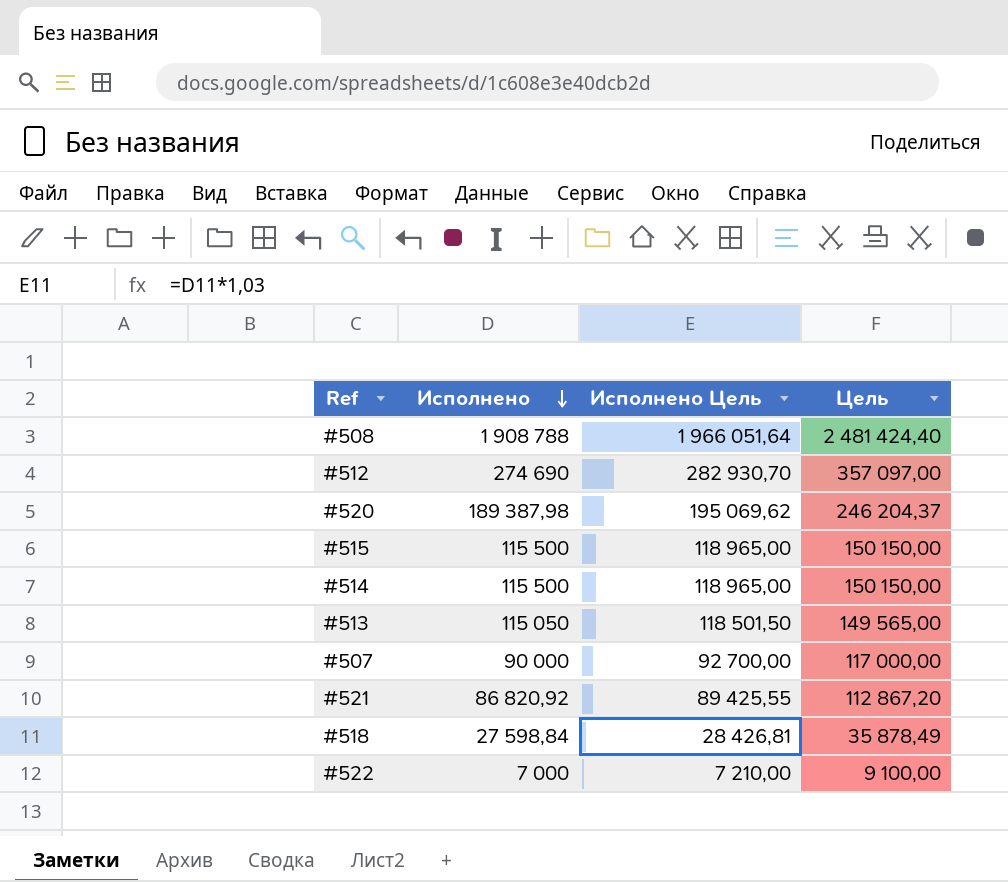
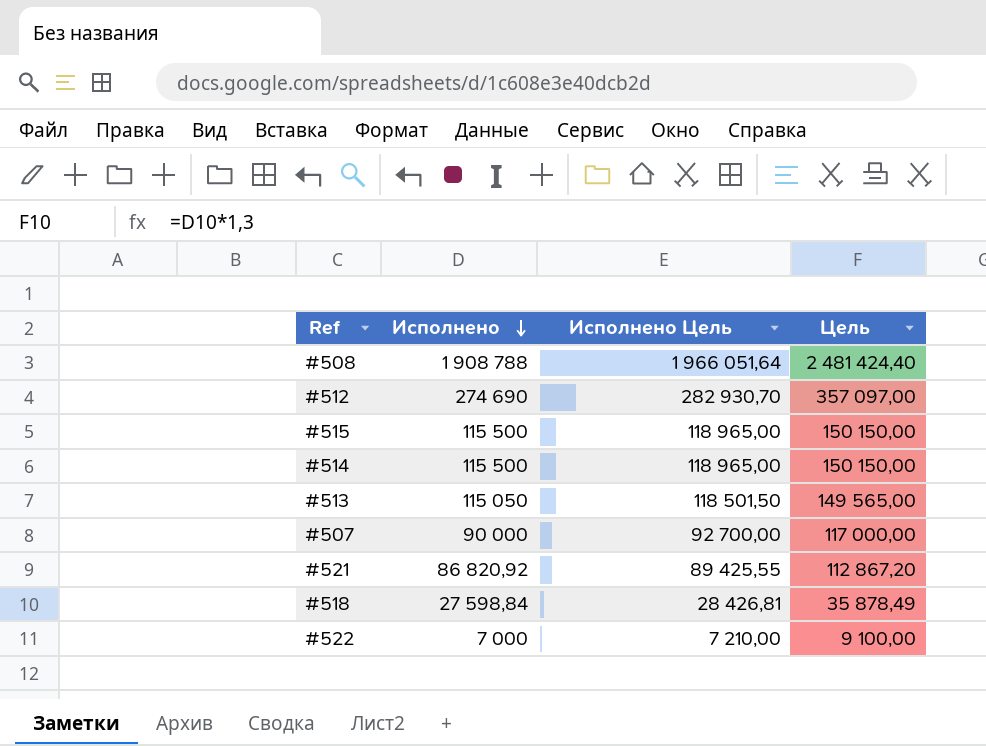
row #520: 189 387,98 | 195 069,62 | 246 204,37 -> none

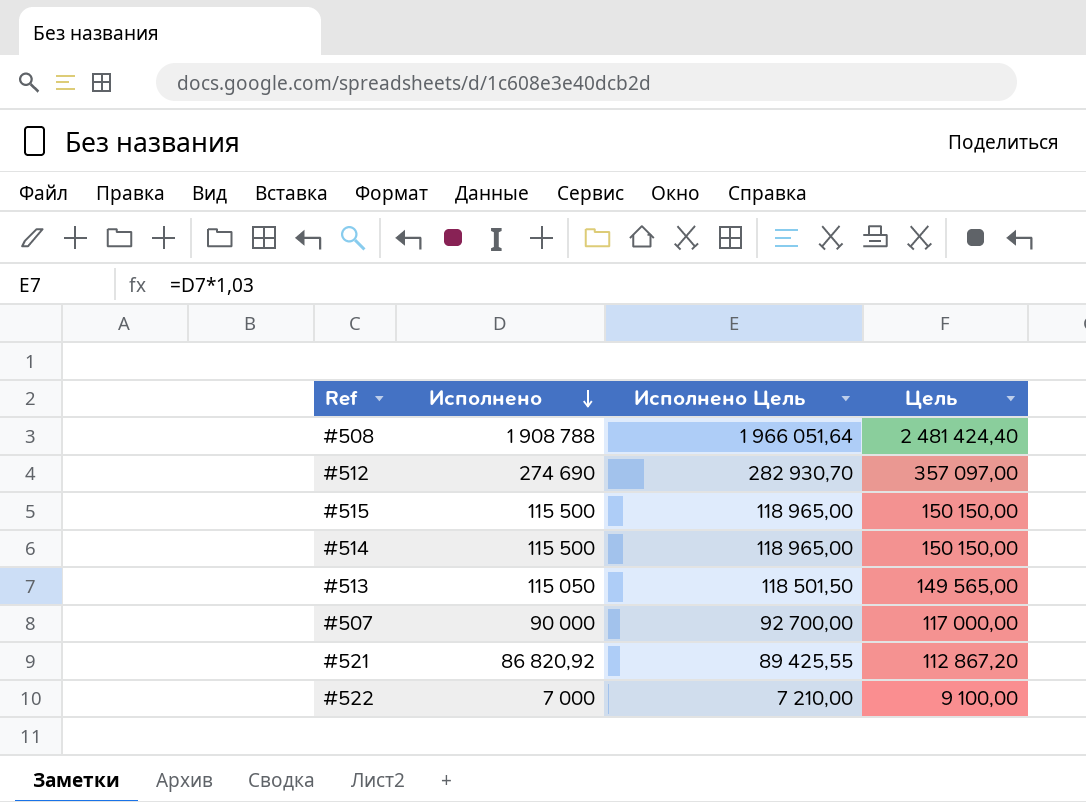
row #518: 27 598,84 | 28 426,81 | 35 878,49 -> none

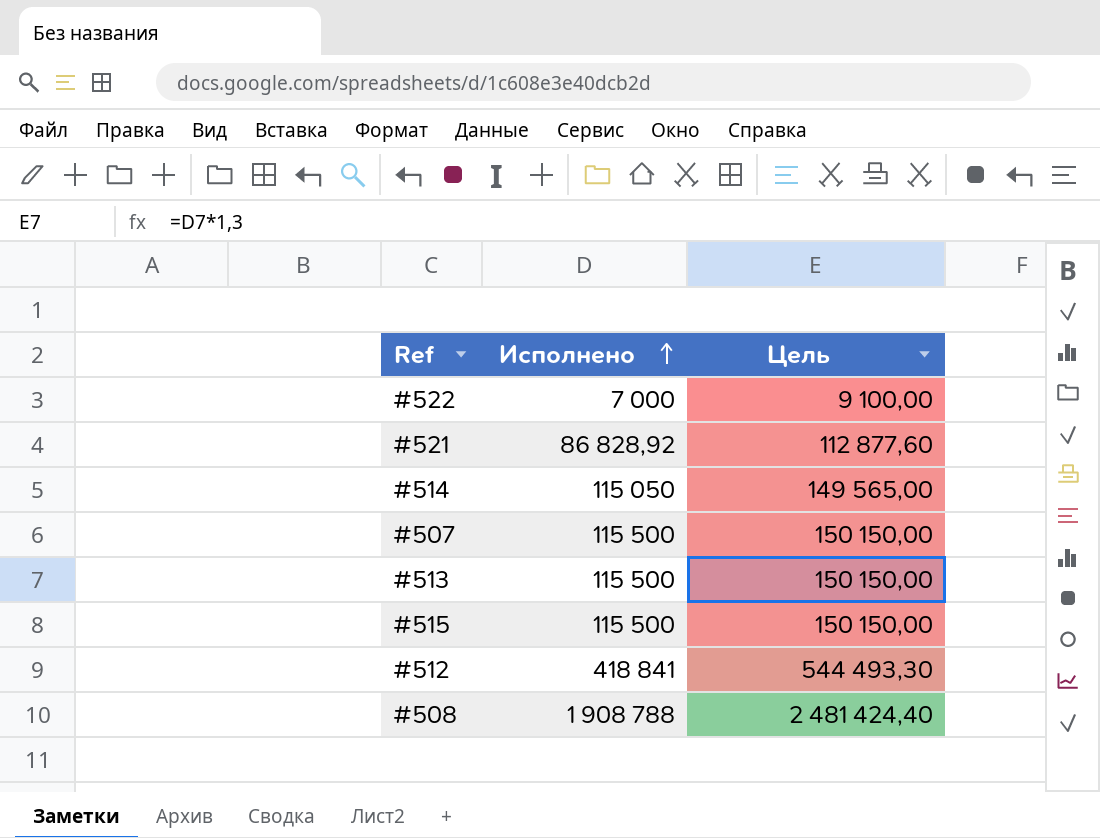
row order: Исполнено descending -> Исполнено ascending
column Исполнено Цель | formula: [Исполнено] * 1,03 -> none
#521 | Исполнено: 86 820,92 -> 86 828,92
#521 | Цель: 112 867,20 -> 112 877,60
#514 | Исполнено: 115 500 -> 115 050
#514 | Цель: 150 150,00 -> 149 565,00
#507 | Исполнено: 90 000 -> 115 500
#507 | Цель: 117 000,00 -> 150 150,00
#513 | Исполнено: 115 050 -> 115 500
#513 | Цель: 149 565,00 -> 150 150,00
#512 | Исполнено: 274 690 -> 418 841
#512 | Цель: 357 097,00 -> 544 493,30

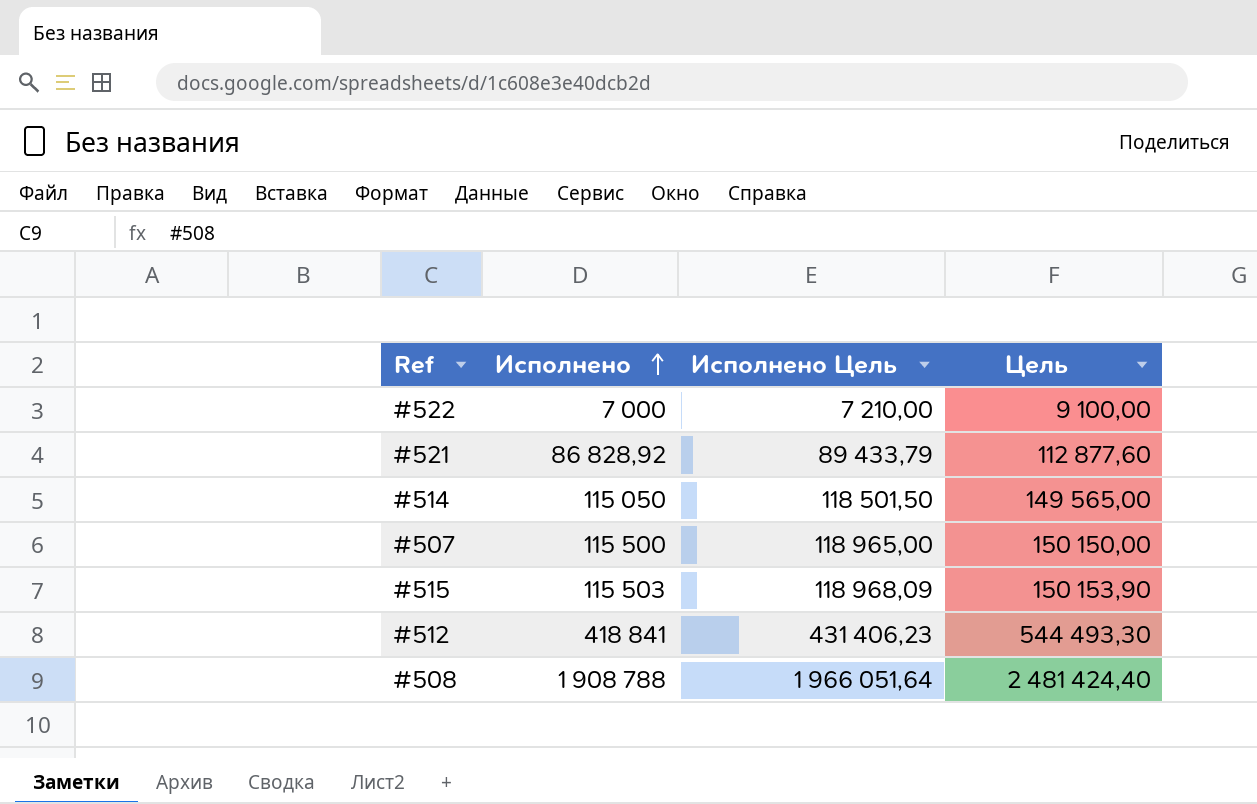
column Исполнено Цель | formula: none -> [Исполнено] * 1,03
row #513: 115 500 | 150 150,00 -> none
#515 | Исполнено: 115 500 -> 115 503
#515 | Цель: 150 150,00 -> 150 153,90

